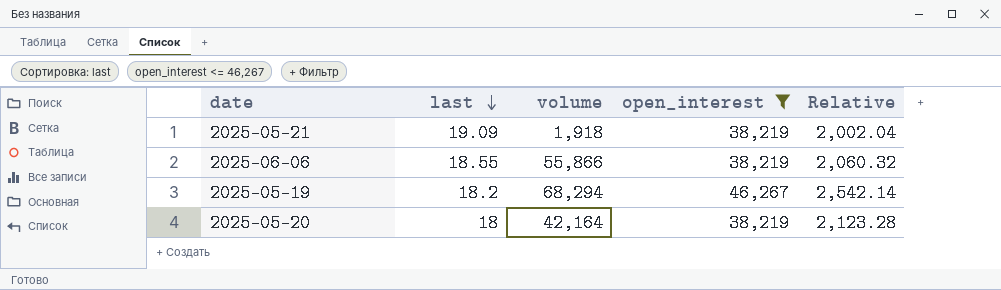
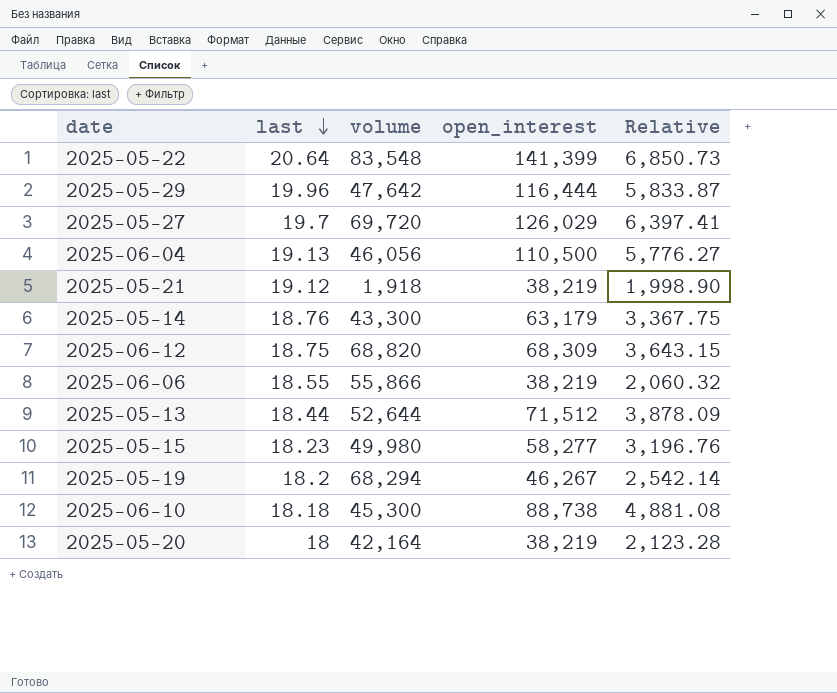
filter: open_interest <= 46,267 -> none
2025-05-21 | last: 19.09 -> 19.12
2025-05-21 | Relative: 2,002.04 -> 1,998.90

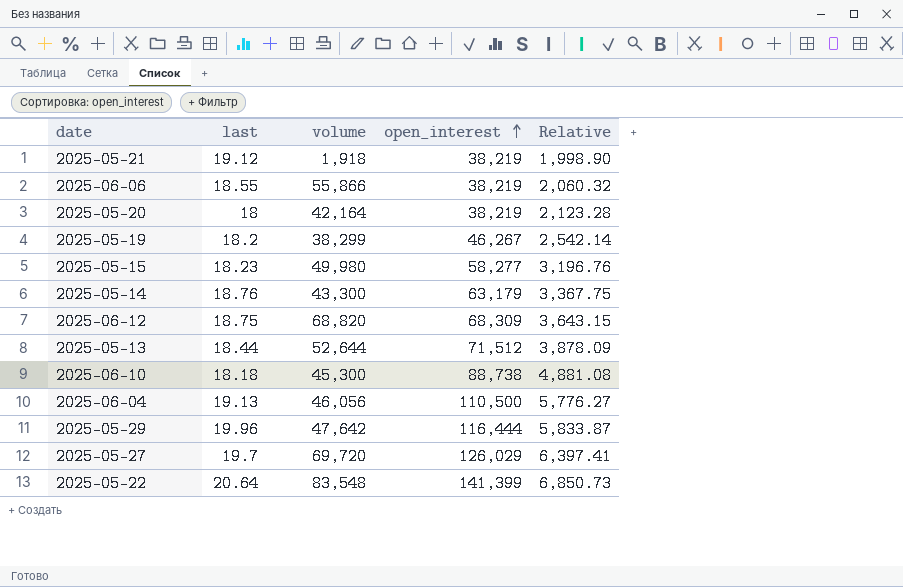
row order: last descending -> open_interest ascending
2025-05-19 | volume: 68,294 -> 38,299

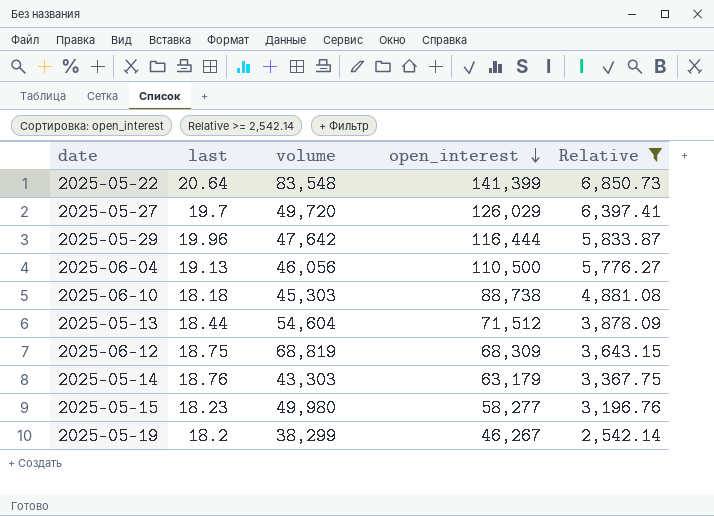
filter: none -> Relative >= 2,542.14
row order: open_interest ascending -> open_interest descending
2025-05-27 | volume: 69,720 -> 49,720
2025-06-10 | volume: 45,300 -> 45,303
2025-05-13 | volume: 52,644 -> 54,604
2025-06-12 | volume: 68,820 -> 68,819
2025-05-14 | volume: 43,300 -> 43,303

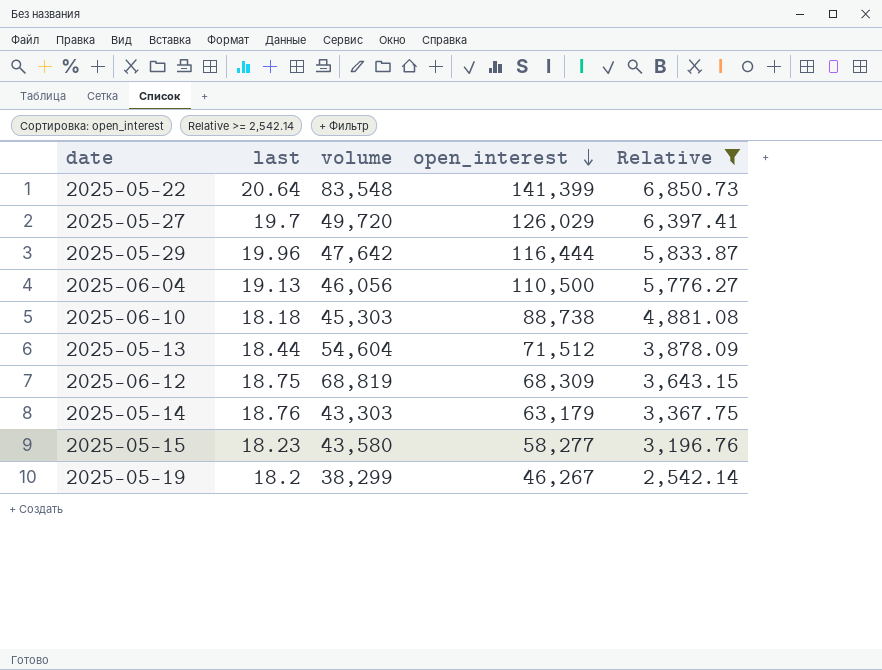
2025-05-15 | volume: 49,980 -> 43,580

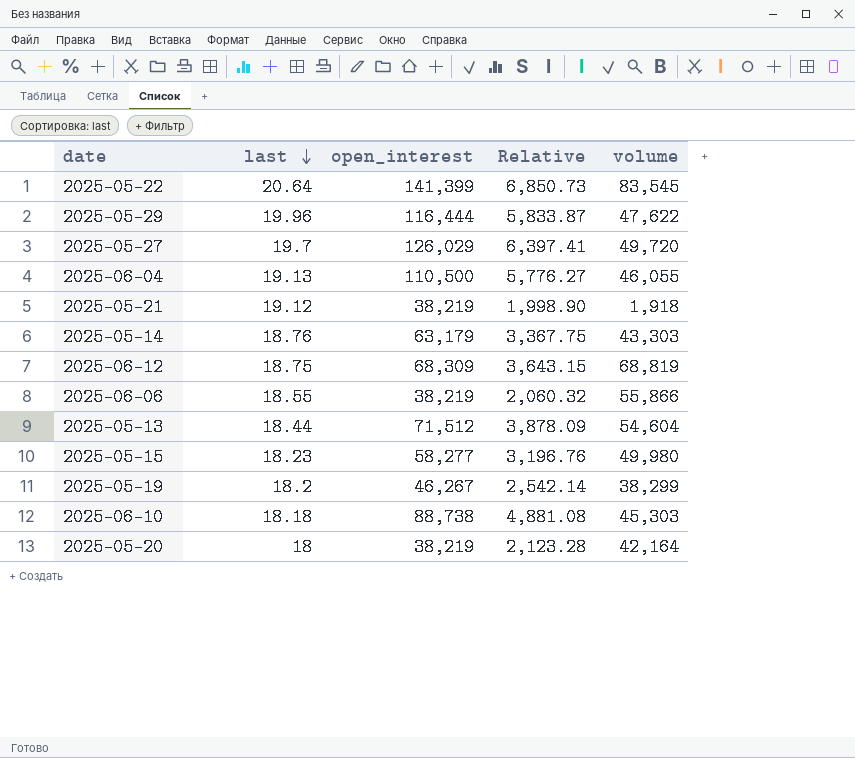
filter: Relative >= 2,542.14 -> none
row order: open_interest descending -> last descending
column volume | position: 3 -> 5
2025-05-22 | volume: 83,548 -> 83,545
2025-05-29 | volume: 47,642 -> 47,622
2025-06-04 | volume: 46,056 -> 46,055
2025-05-15 | volume: 43,580 -> 49,980

